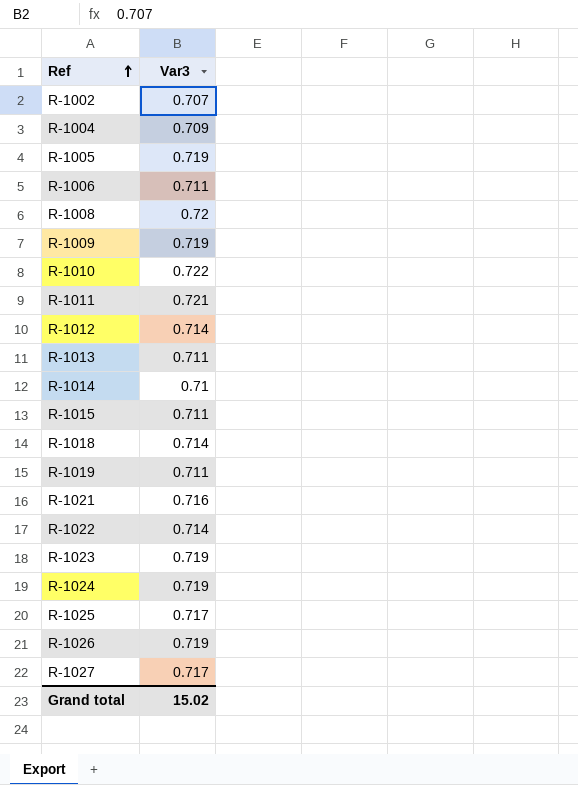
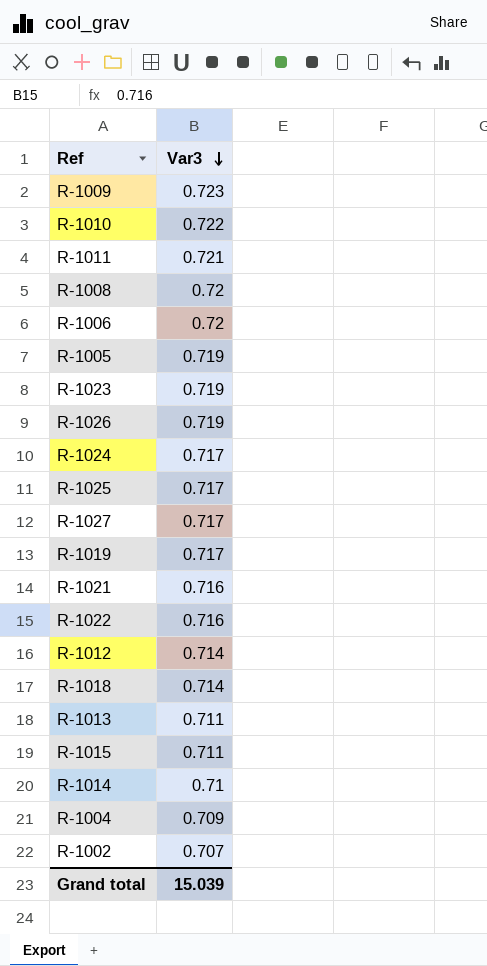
row order: Ref ascending -> Var3 descending
R-1009 | Var3: 0.719 -> 0.723
R-1006 | Var3: 0.711 -> 0.72
R-1024 | Var3: 0.719 -> 0.717
R-1019 | Var3: 0.711 -> 0.717
R-1022 | Var3: 0.714 -> 0.716
Grand total | Var3: 15.02 -> 15.039

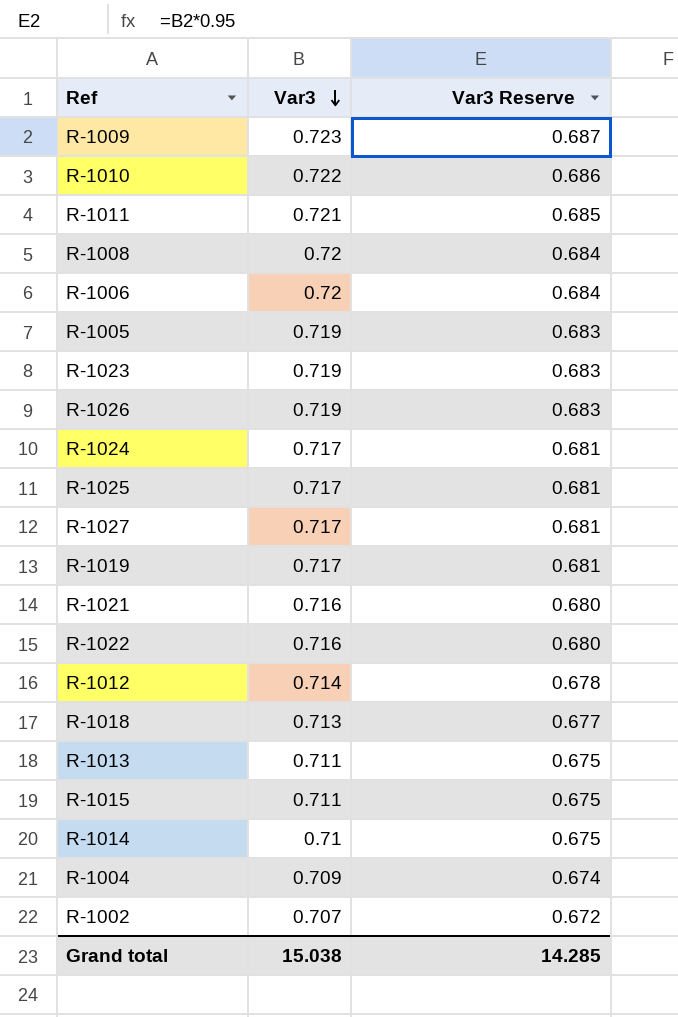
column Var3 Reserve | formula: none -> [Var3] * 0.95
R-1018 | Var3: 0.714 -> 0.713
Grand total | Var3: 15.039 -> 15.038

